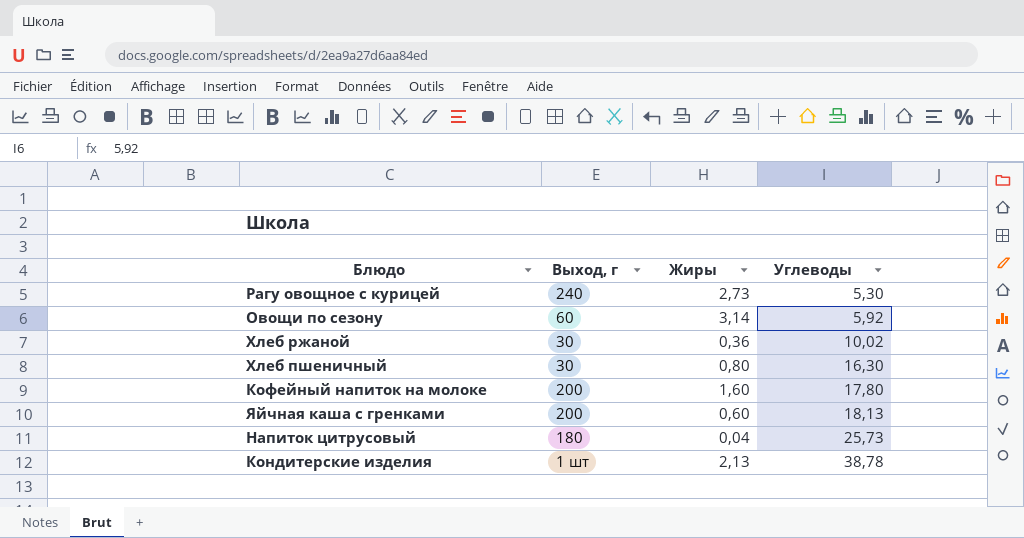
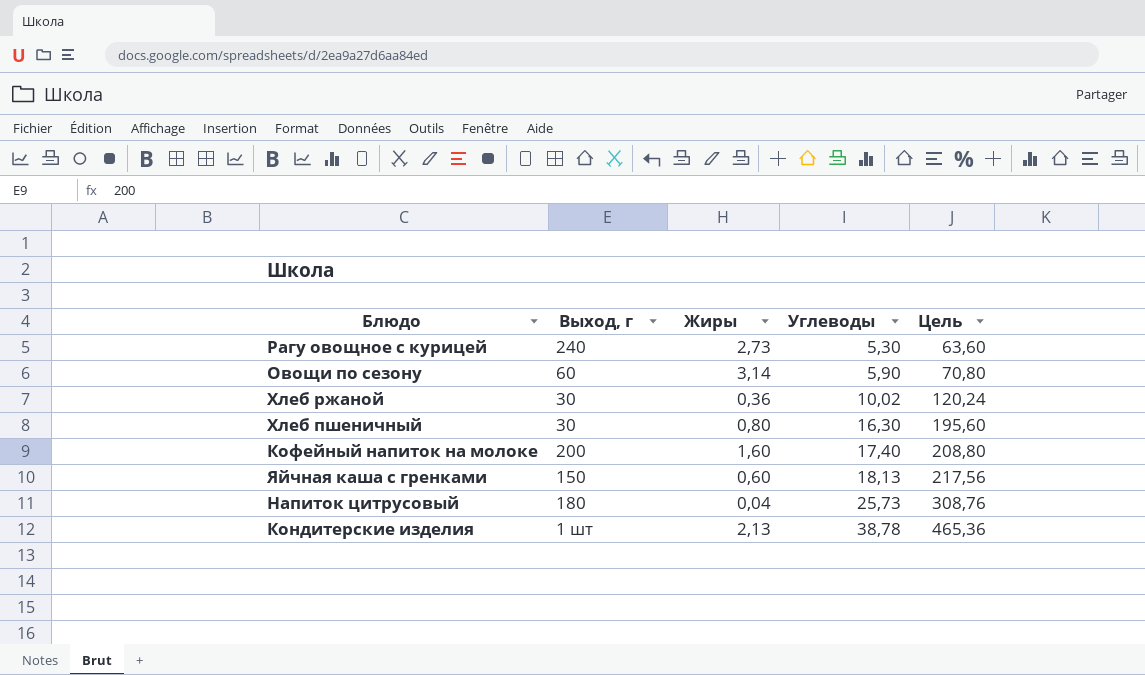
column Цель | formula: none -> [Углеводы] * 12
Овощи по сезону | Углеводы: 5,92 -> 5,90
Кофейный напиток на молоке | Углеводы: 17,80 -> 17,40
Яйчная каша с гренками | Выход, г: 200 -> 150

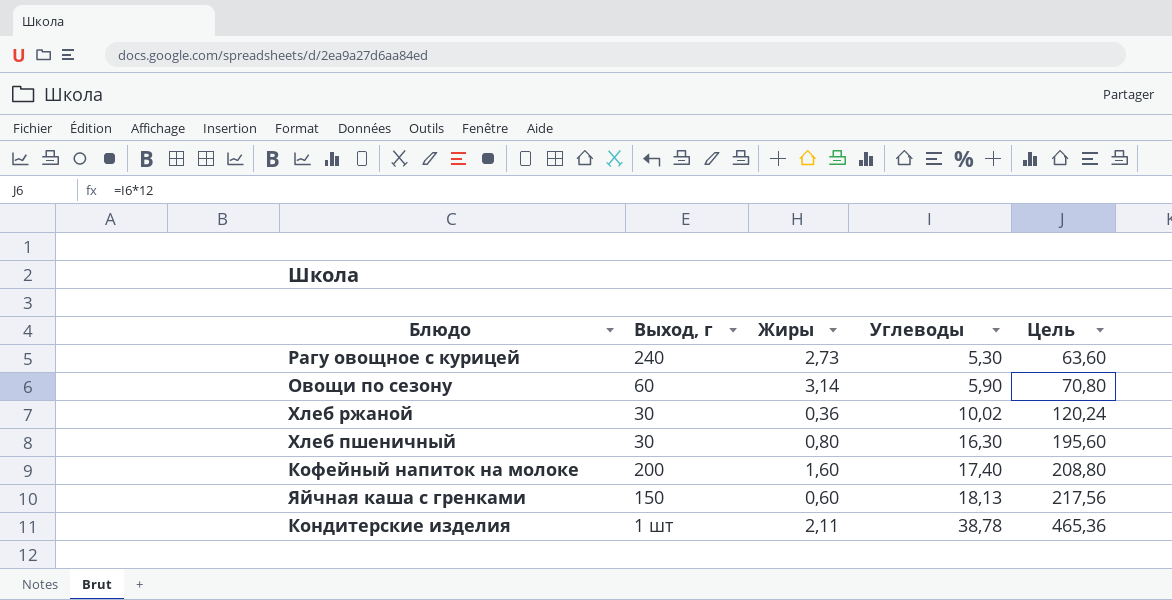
row Напиток цитрусовый: 180 | 0,04 | 25,73 | 308,76 -> none
Кондитерские изделия | Жиры: 2,13 -> 2,11

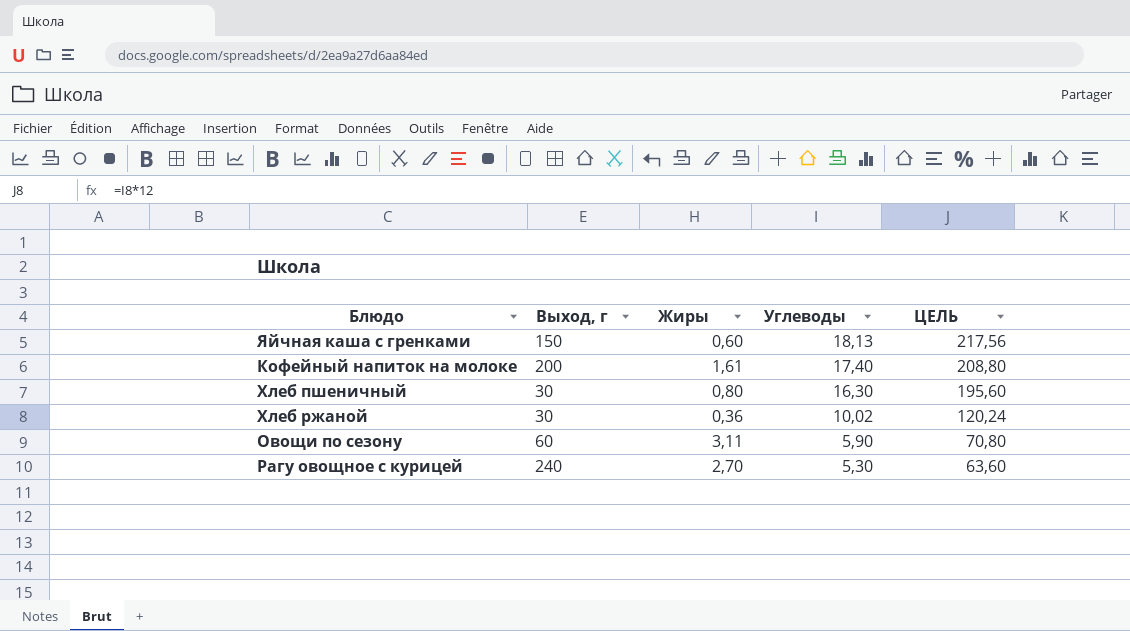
row order: Углеводы ascending -> Углеводы descending
column name: Цель -> ЦЕЛЬ
row Кондитерские изделия: 1 шт | 2,11 | 38,78 | 465,36 -> none
Кофейный напиток на молоке | Жиры: 1,60 -> 1,61
Овощи по сезону | Жиры: 3,14 -> 3,11
Рагу овощное с курицей | Жиры: 2,73 -> 2,70

